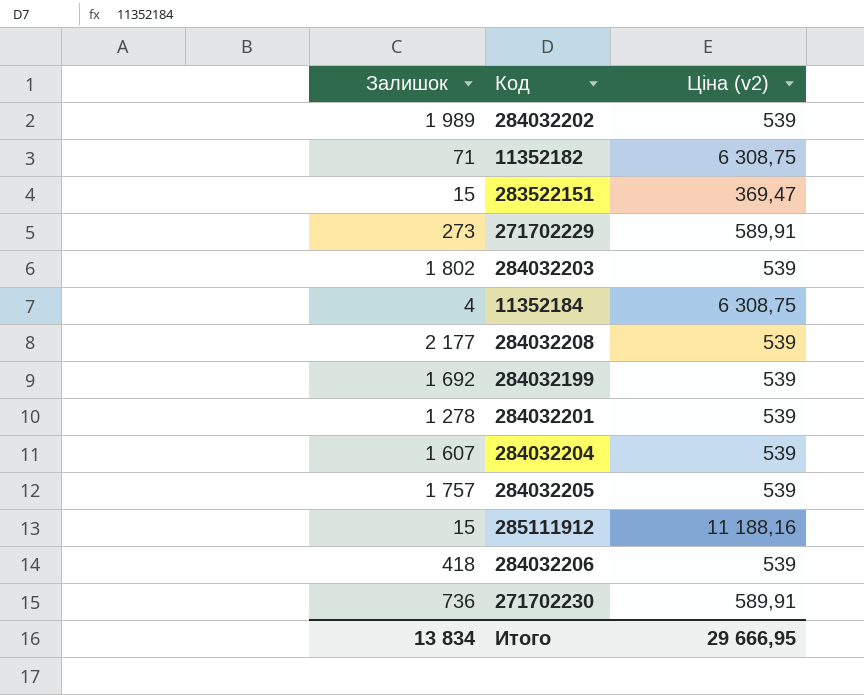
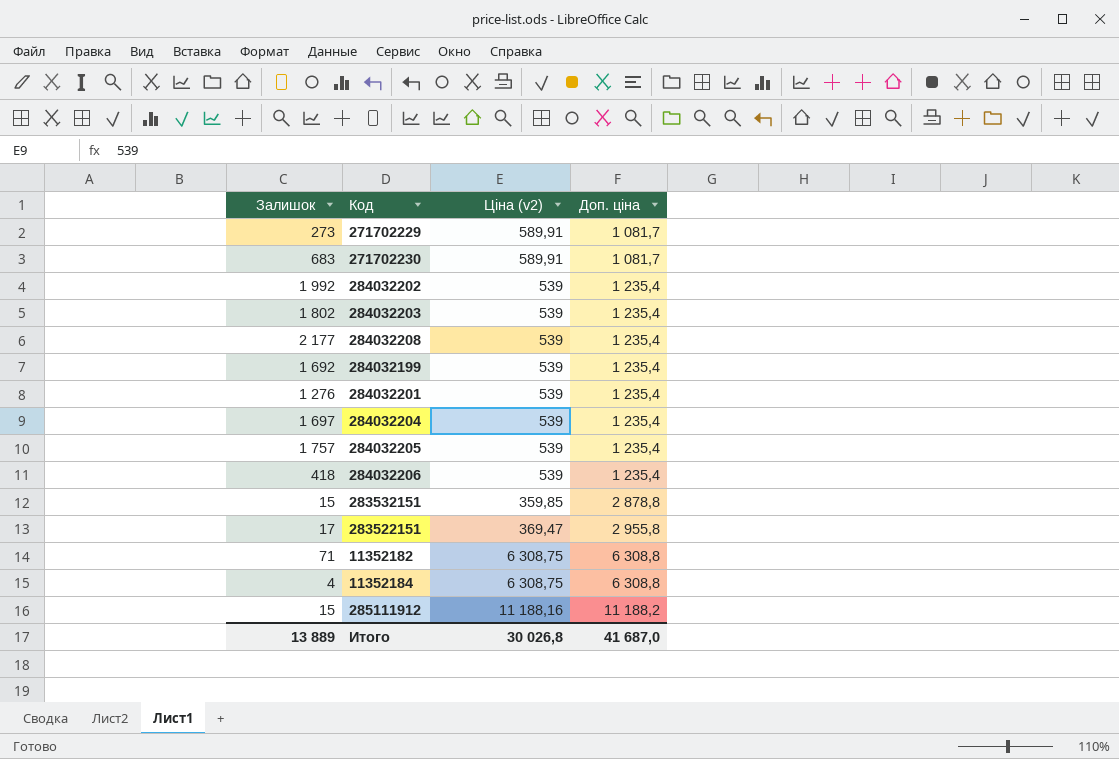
row order: none -> Доп. ціна ascending
column Доп. ціна | position: none -> 4
271702230 | Залишок: 736 -> 683
284032202 | Залишок: 1 989 -> 1 992
284032201 | Залишок: 1 278 -> 1 276
284032204 | Залишок: 1 607 -> 1 697
row 283532151: none -> 15 | 359,85 | 2 878,8
283522151 | Залишок: 15 -> 17
Итого | Залишок: 13 834 -> 13 889
Итого | Ціна (v2): 29 666,95 -> 30 026,8

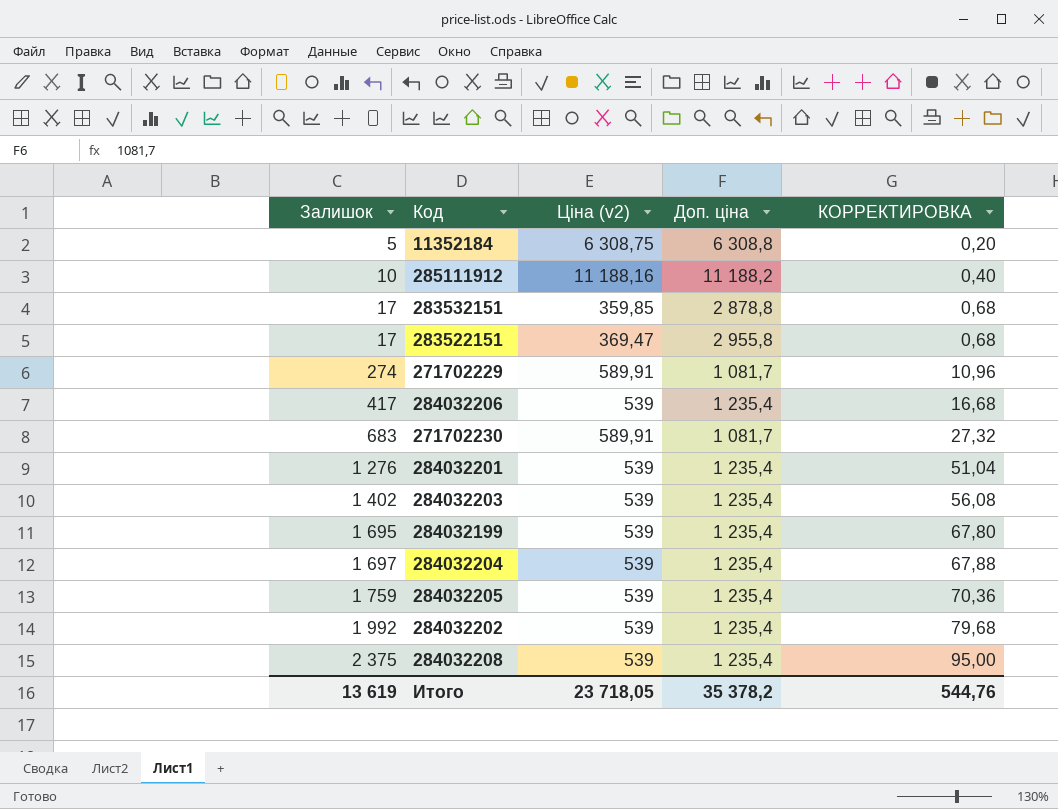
row order: Доп. ціна ascending -> Залишок ascending
column КОРРЕКТИРОВКА | formula: none -> [Залишок] * 0,04
row 11352182: 71 | 6 308,75 | 6 308,8 -> none
11352184 | Залишок: 4 -> 5
285111912 | Залишок: 15 -> 10
283532151 | Залишок: 15 -> 17
271702229 | Залишок: 273 -> 274
284032206 | Залишок: 418 -> 417
284032203 | Залишок: 1 802 -> 1 402
284032199 | Залишок: 1 692 -> 1 695
284032205 | Залишок: 1 757 -> 1 759
284032208 | Залишок: 2 177 -> 2 375
Итого | Залишок: 13 889 -> 13 619
Итого | Ціна (v2): 30 026,8 -> 23 718,05
Итого | Доп. ціна: 41 687,0 -> 35 378,2

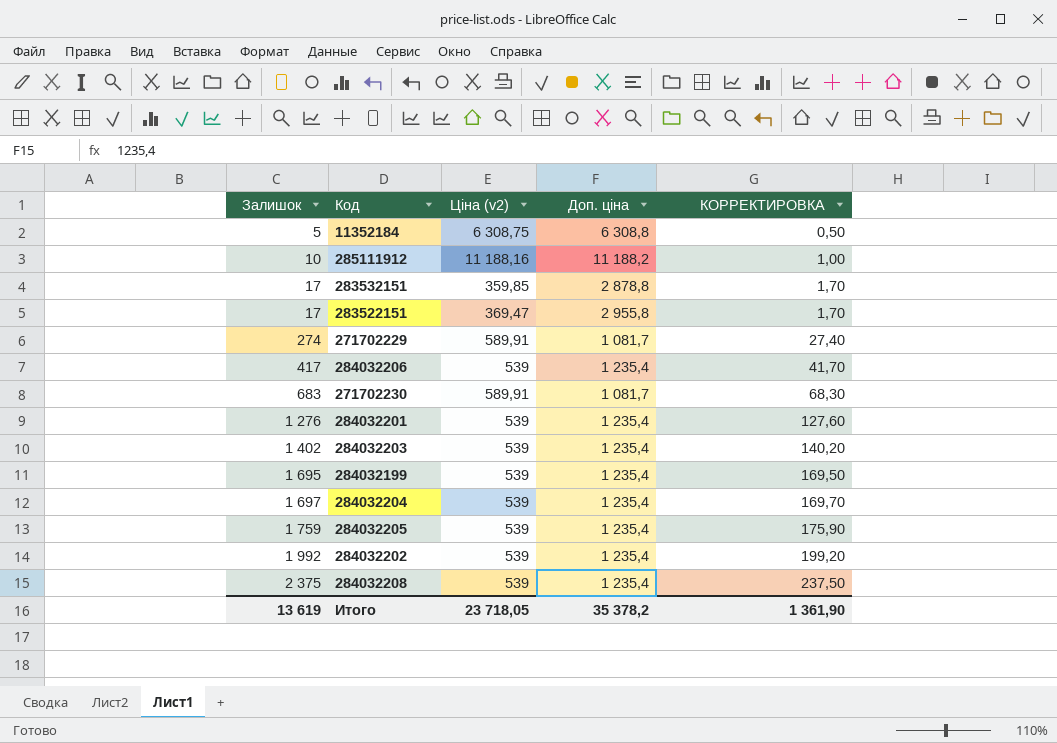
column КОРРЕКТИРОВКА | formula: [Залишок] * 0,04 -> [Залишок] * 0,1
Итого | КОРРЕКТИРОВКА: 544,76 -> 1 361,90

